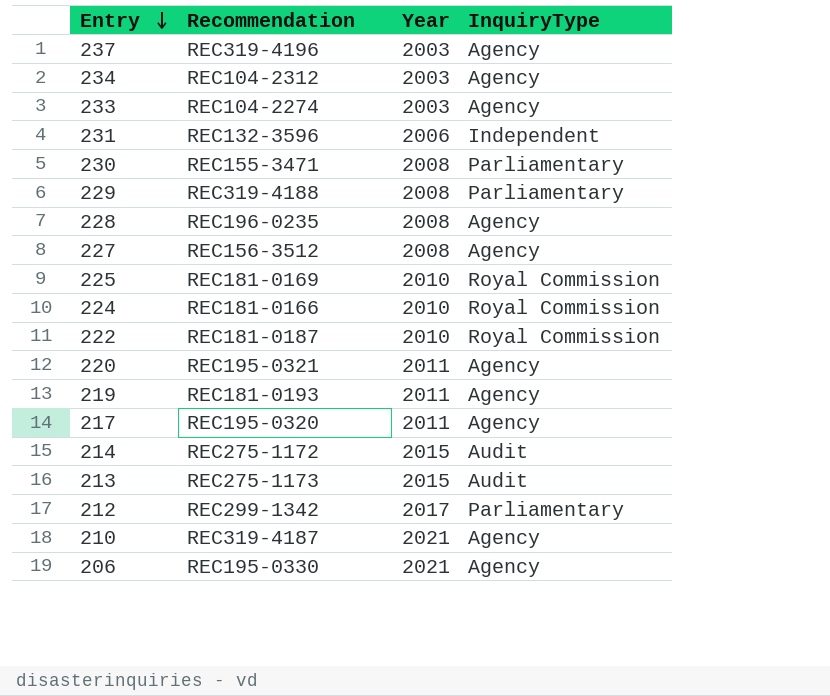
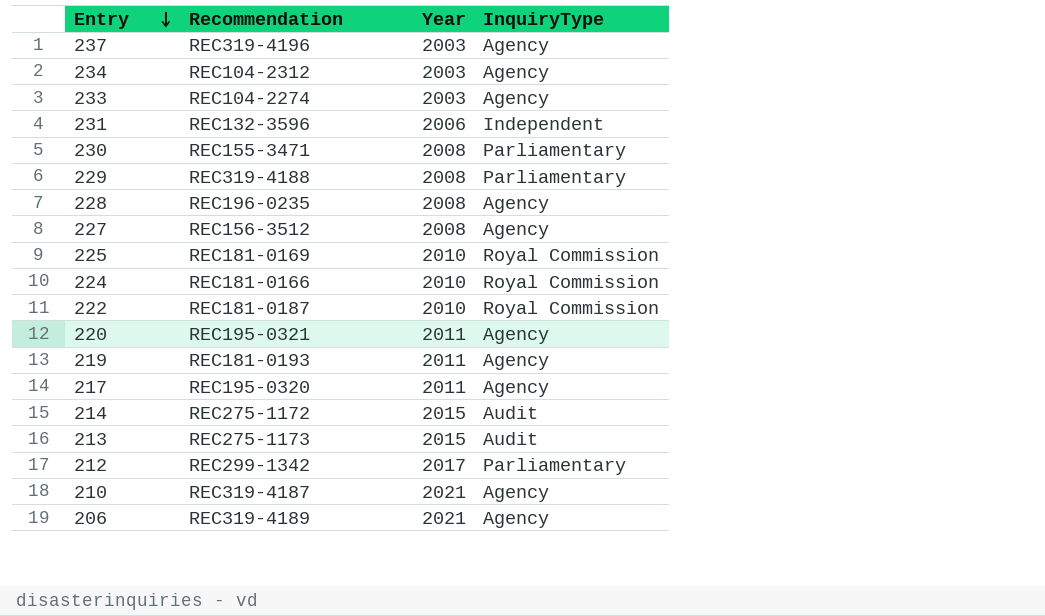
206 | Recommendation: REC195-0330 -> REC319-4189

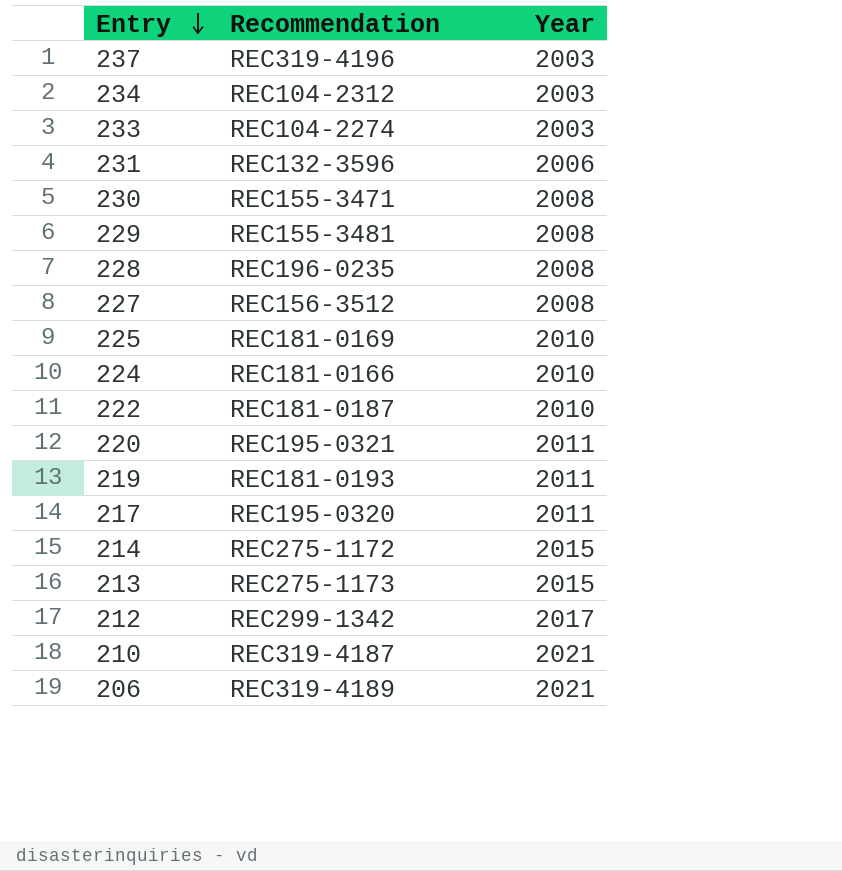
column InquiryType | position: 4 -> none
229 | Recommendation: REC319-4188 -> REC155-3481

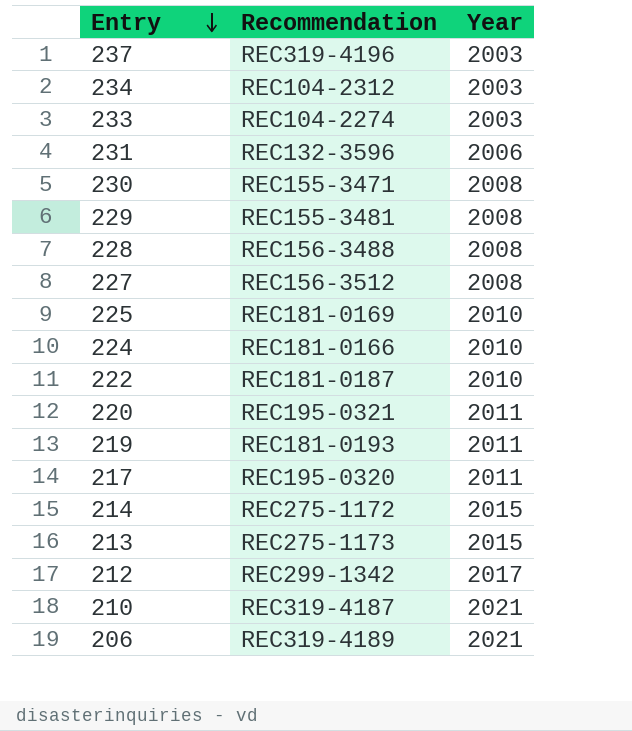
228 | Recommendation: REC196-0235 -> REC156-3488

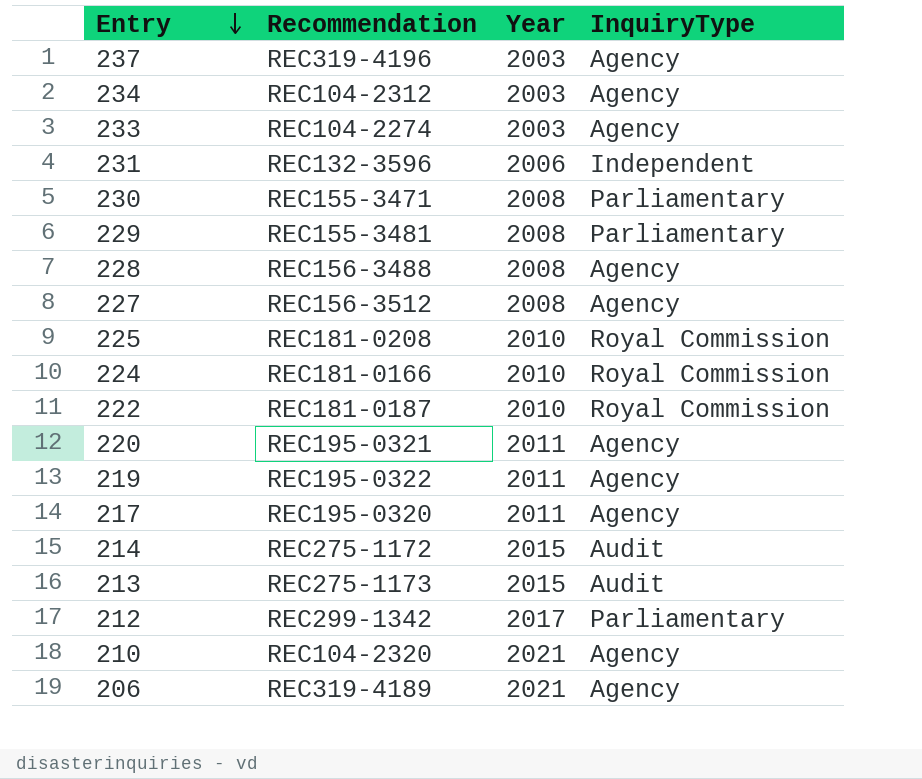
column InquiryType | position: none -> 4
225 | Recommendation: REC181-0169 -> REC181-0208
219 | Recommendation: REC181-0193 -> REC195-0322
210 | Recommendation: REC319-4187 -> REC104-2320

